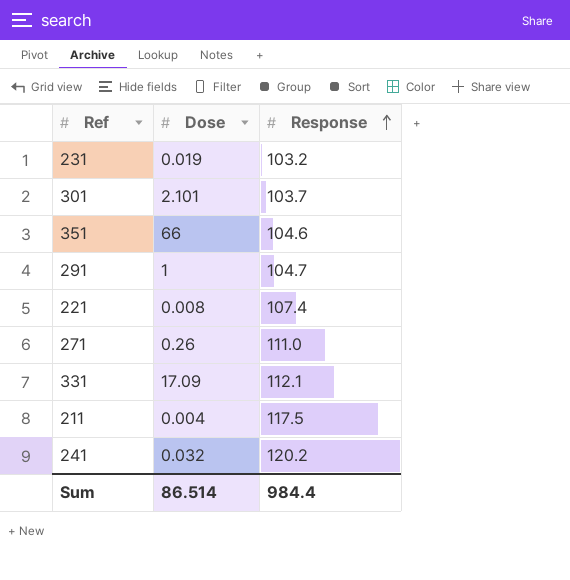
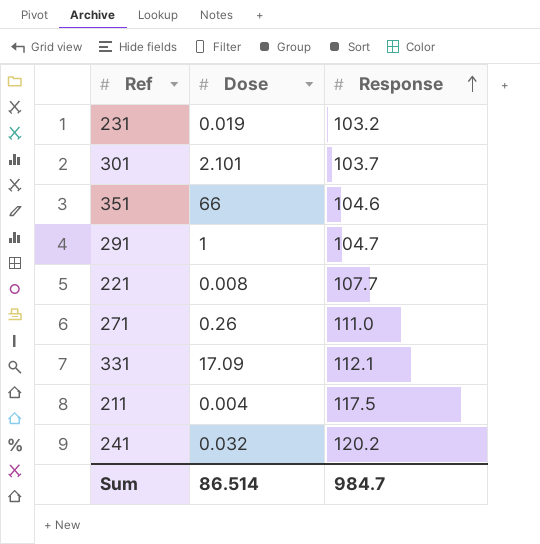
221 | Response: 107.4 -> 107.7
Sum | Response: 984.4 -> 984.7

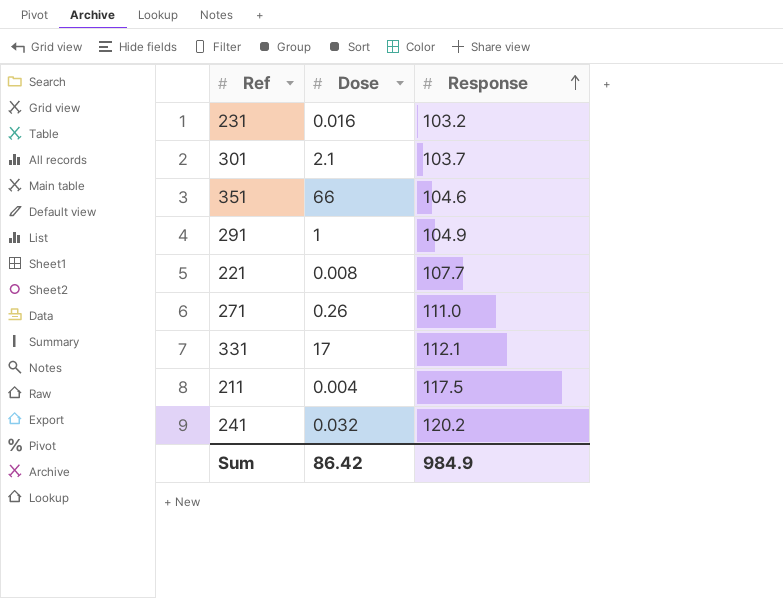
231 | Dose: 0.019 -> 0.016
301 | Dose: 2.101 -> 2.1
291 | Response: 104.7 -> 104.9
331 | Dose: 17.09 -> 17
Sum | Dose: 86.514 -> 86.42
Sum | Response: 984.7 -> 984.9

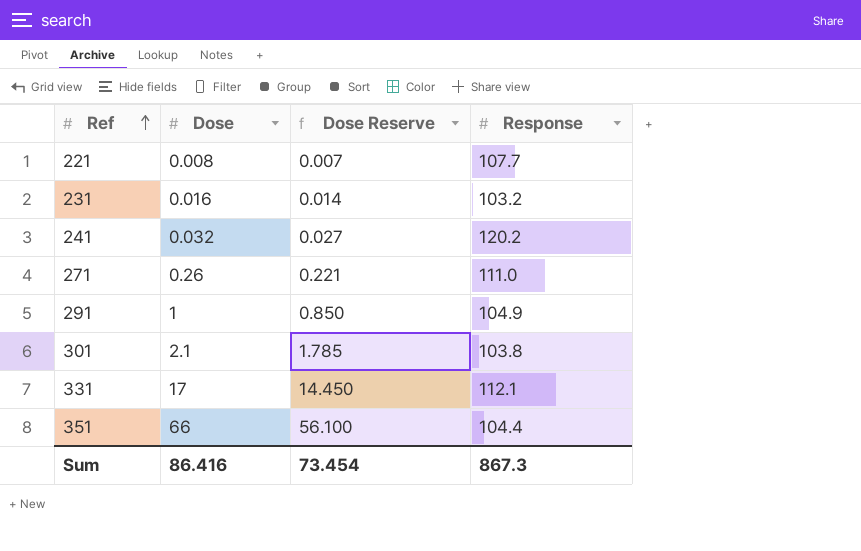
row order: Response ascending -> Ref ascending
column Dose Reserve | formula: none -> [Dose] * 0.85
row 211: 0.004 | 117.5 -> none
301 | Response: 103.7 -> 103.8
351 | Response: 104.6 -> 104.4
Sum | Dose: 86.42 -> 86.416
Sum | Response: 984.9 -> 867.3

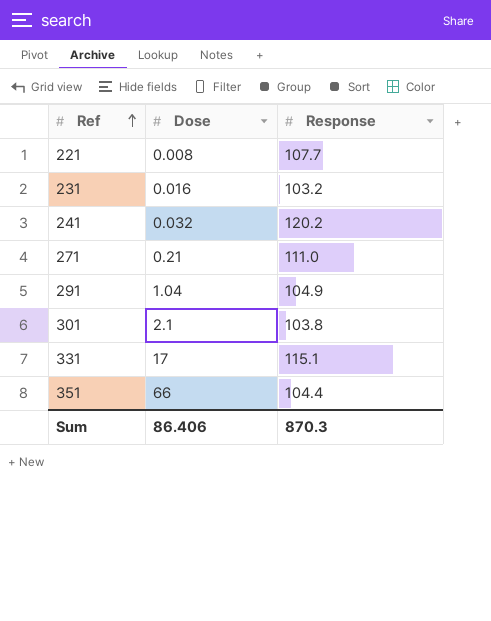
column Dose Reserve | formula: [Dose] * 0.85 -> none
271 | Dose: 0.26 -> 0.21
291 | Dose: 1 -> 1.04
331 | Response: 112.1 -> 115.1
Sum | Dose: 86.416 -> 86.406
Sum | Response: 867.3 -> 870.3

